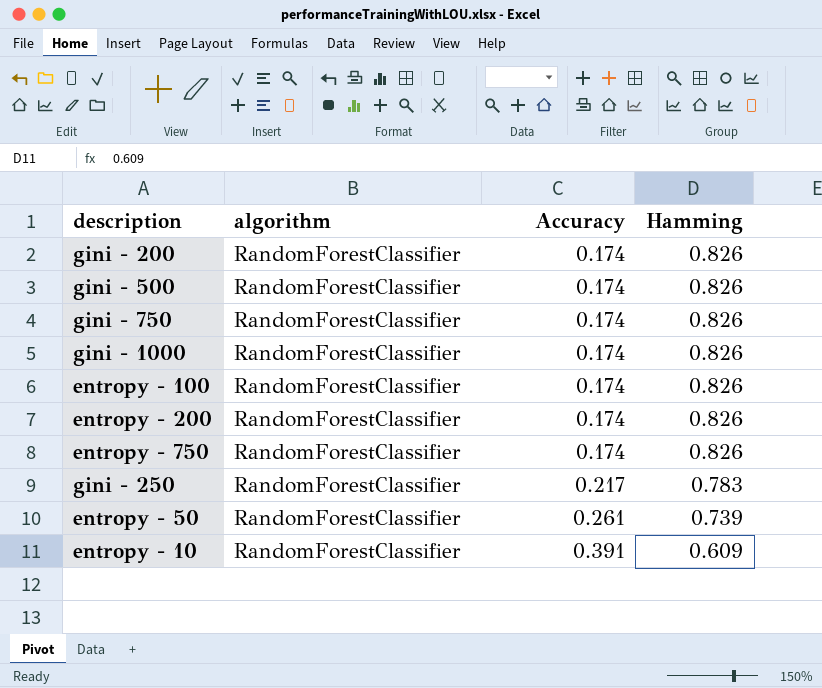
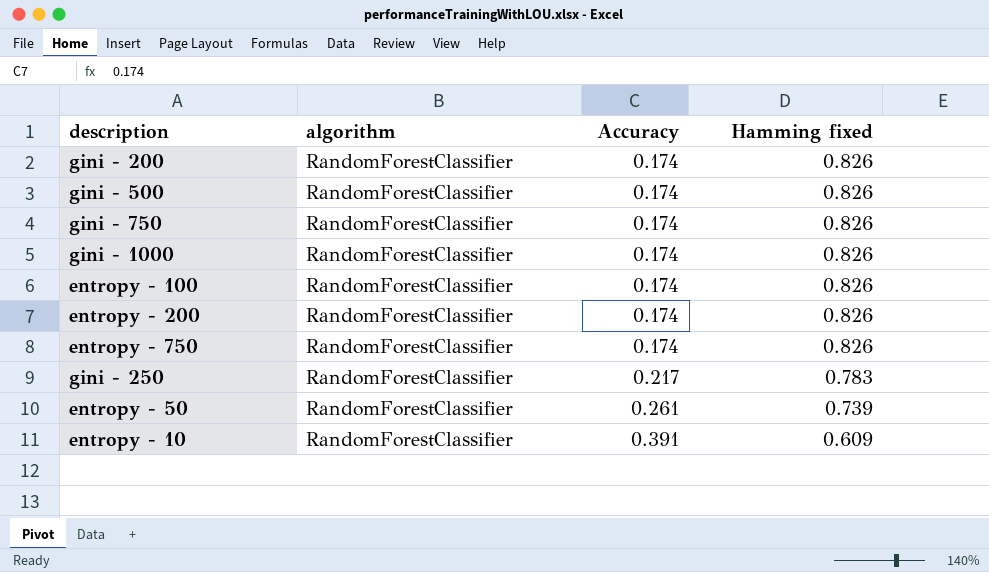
column name: Hamming -> Hamming fixed

